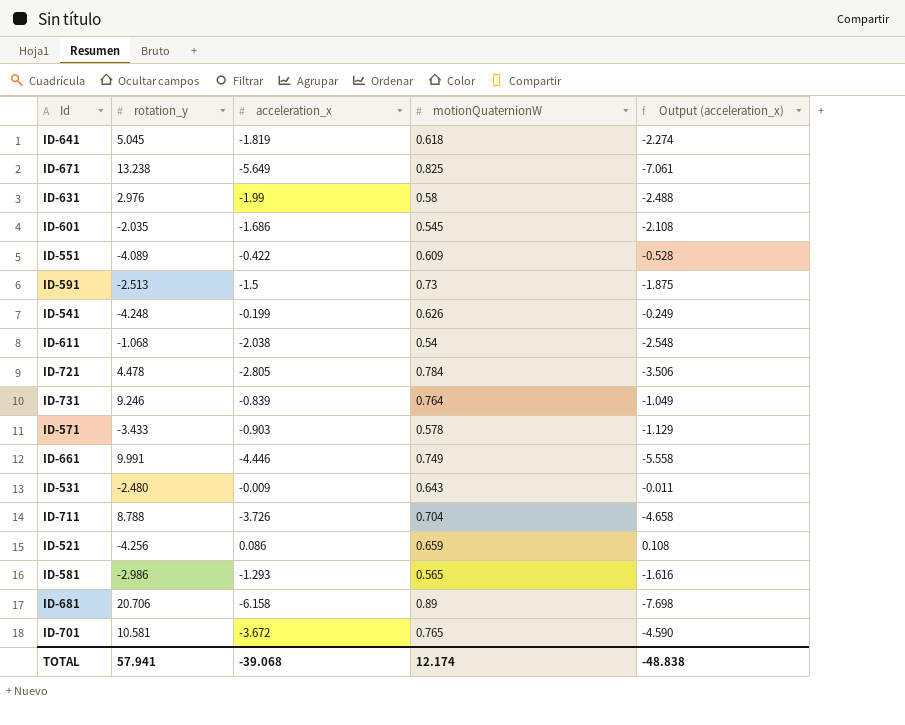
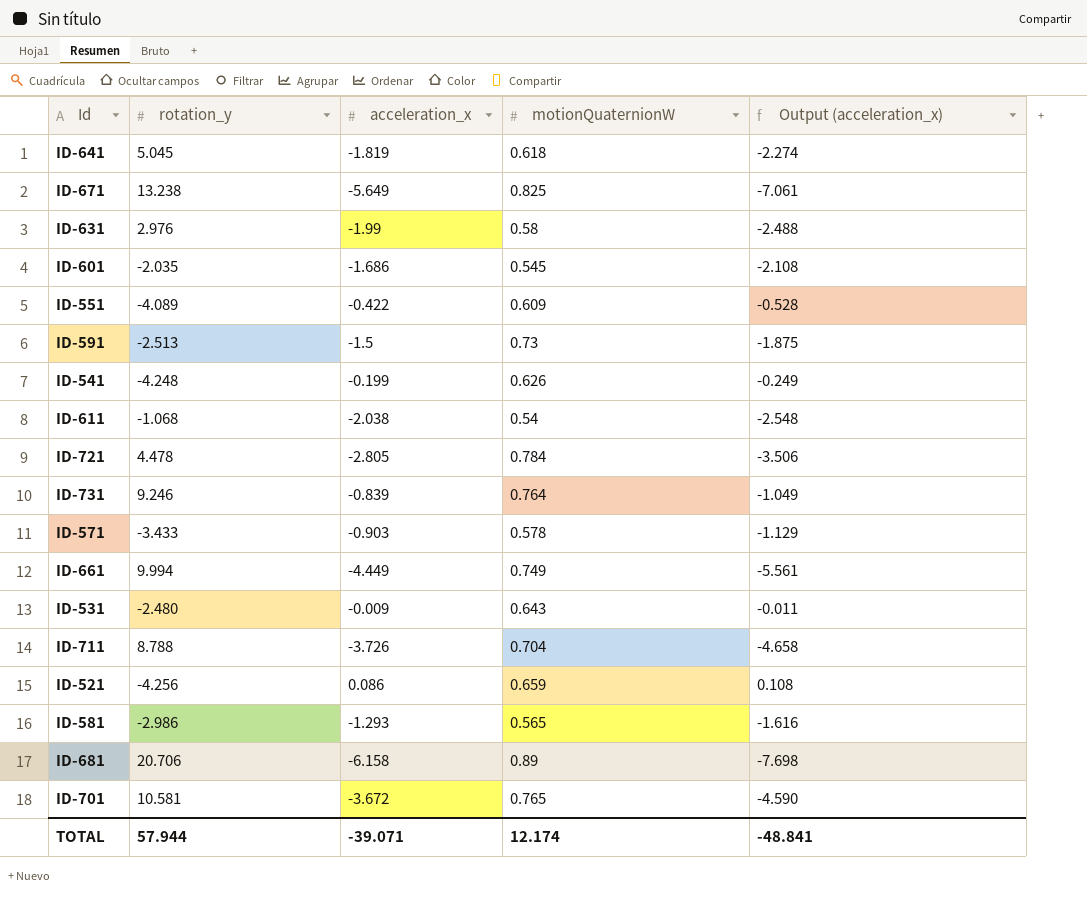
ID-661 | rotation_y: 9.991 -> 9.994
ID-661 | acceleration_x: -4.446 -> -4.449
ID-661 | Output (acceleration_x): -5.558 -> -5.561
TOTAL | rotation_y: 57.941 -> 57.944
TOTAL | acceleration_x: -39.068 -> -39.071
TOTAL | Output (acceleration_x): -48.838 -> -48.841

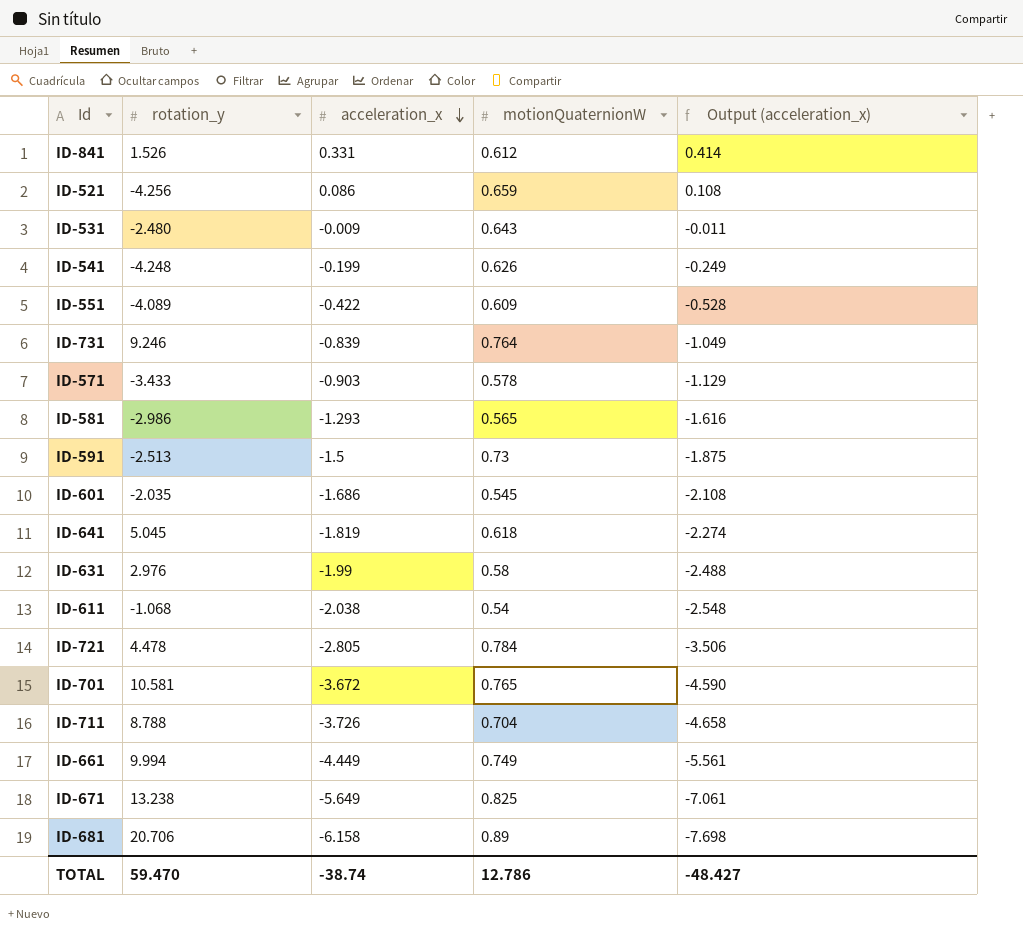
row order: none -> acceleration_x descending
row ID-841: none -> 1.526 | 0.331 | 0.612 | 0.414
TOTAL | rotation_y: 57.944 -> 59.470
TOTAL | acceleration_x: -39.071 -> -38.74
TOTAL | motionQuaternionW: 12.174 -> 12.786
TOTAL | Output (acceleration_x): -48.841 -> -48.427

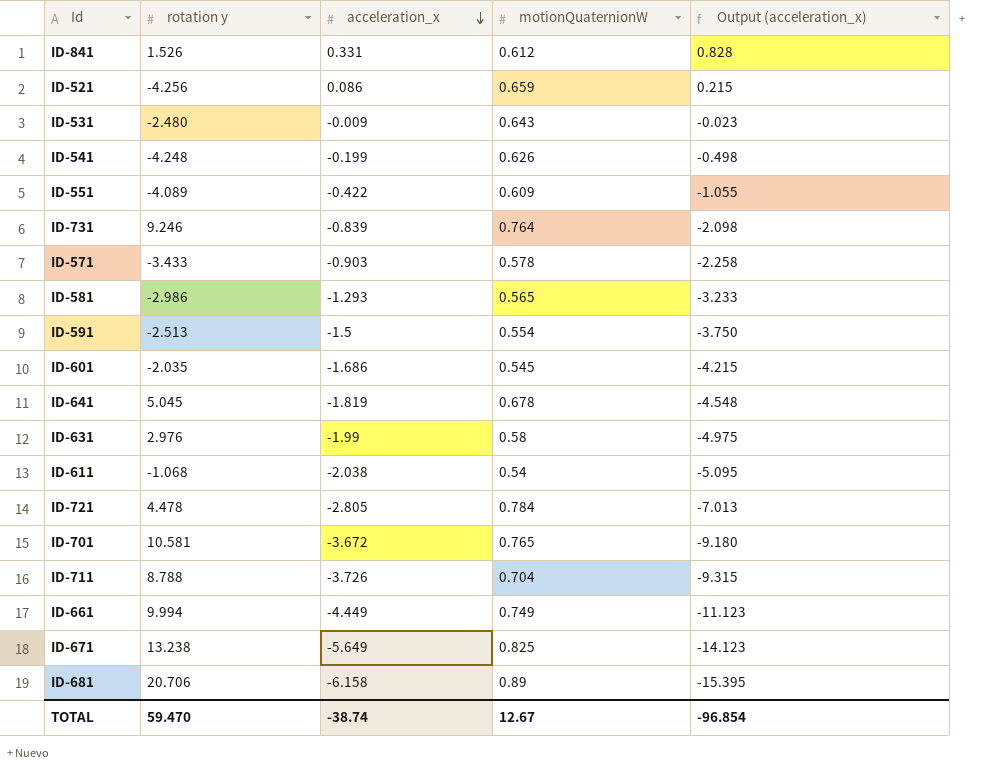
column name: rotation_y -> rotation y
column Output (acceleration_x) | formula: [acceleration_x] * 1.25 -> [acceleration_x] * 2.5
ID-591 | motionQuaternionW: 0.73 -> 0.554
ID-641 | motionQuaternionW: 0.618 -> 0.678
TOTAL | motionQuaternionW: 12.786 -> 12.67
TOTAL | Output (acceleration_x): -48.427 -> -96.854

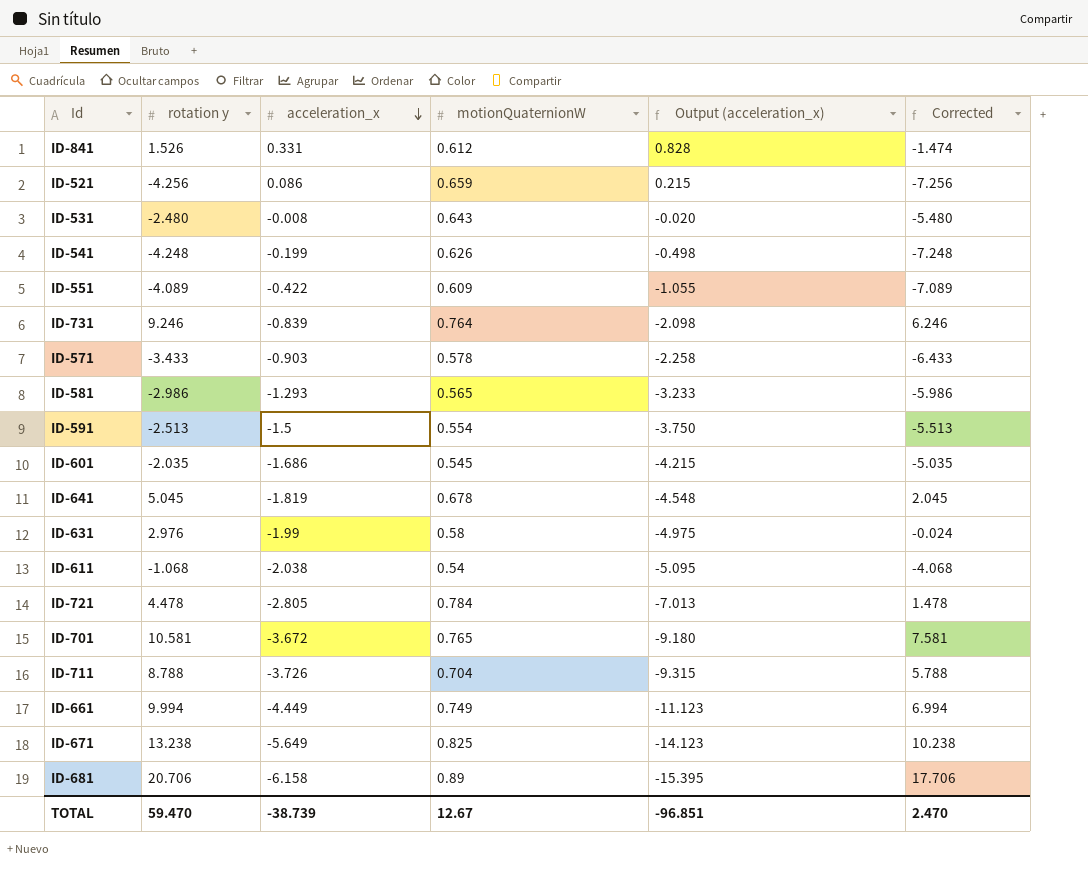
column Corrected | formula: none -> [rotation y] - 3
ID-531 | acceleration_x: -0.009 -> -0.008
ID-531 | Output (acceleration_x): -0.023 -> -0.020
TOTAL | acceleration_x: -38.74 -> -38.739
TOTAL | Output (acceleration_x): -96.854 -> -96.851

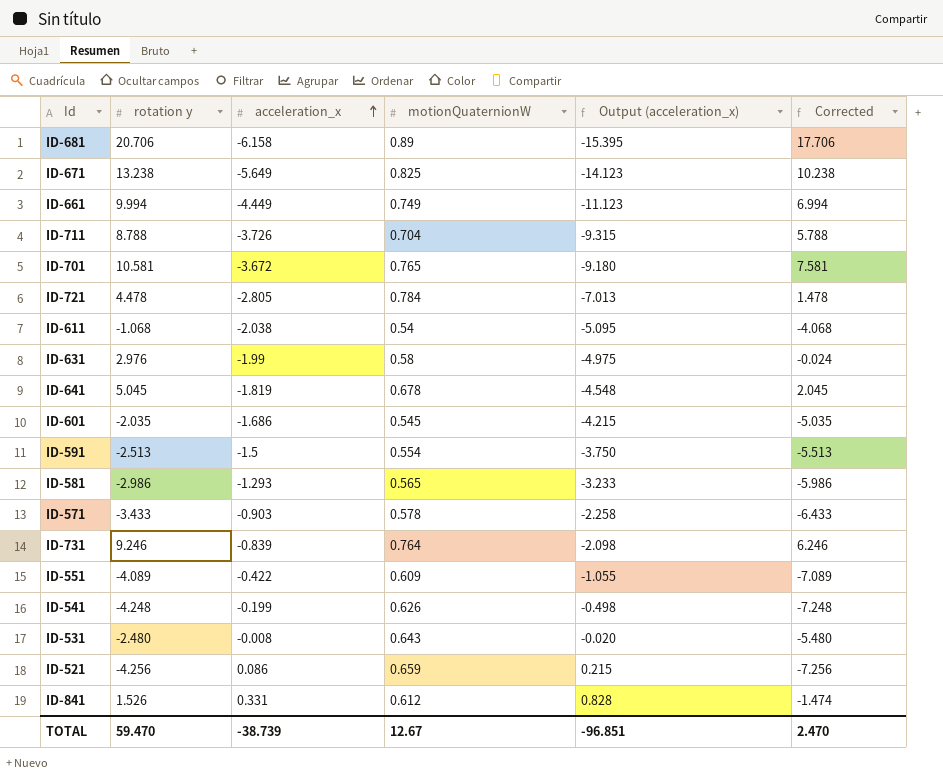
row order: acceleration_x descending -> acceleration_x ascending

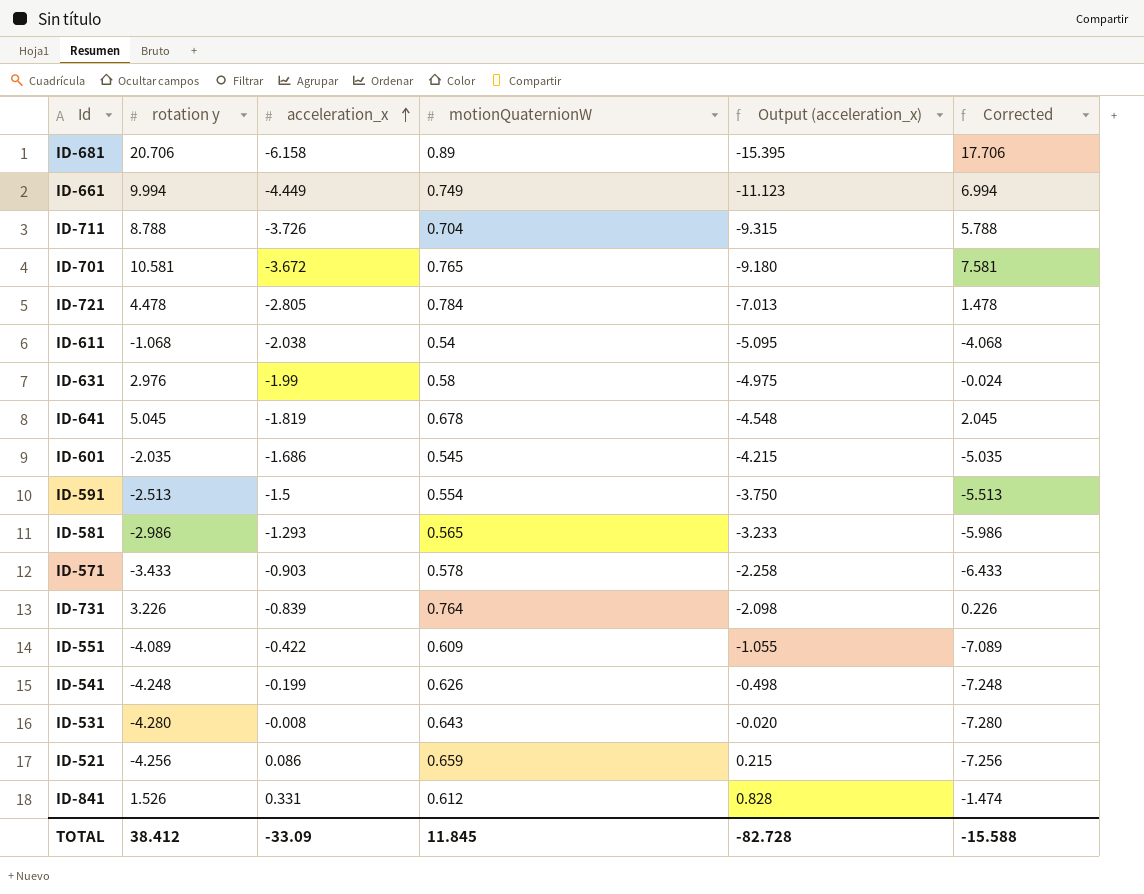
row ID-671: 13.238 | -5.649 | 0.825 | -14.123 | 10.238 -> none
ID-731 | rotation y: 9.246 -> 3.226
ID-731 | Corrected: 6.246 -> 0.226
ID-531 | rotation y: -2.480 -> -4.280
ID-531 | Corrected: -5.480 -> -7.280
TOTAL | rotation y: 59.470 -> 38.412
TOTAL | acceleration_x: -38.739 -> -33.09
TOTAL | motionQuaternionW: 12.67 -> 11.845
TOTAL | Output (acceleration_x): -96.851 -> -82.728
TOTAL | Corrected: 2.470 -> -15.588

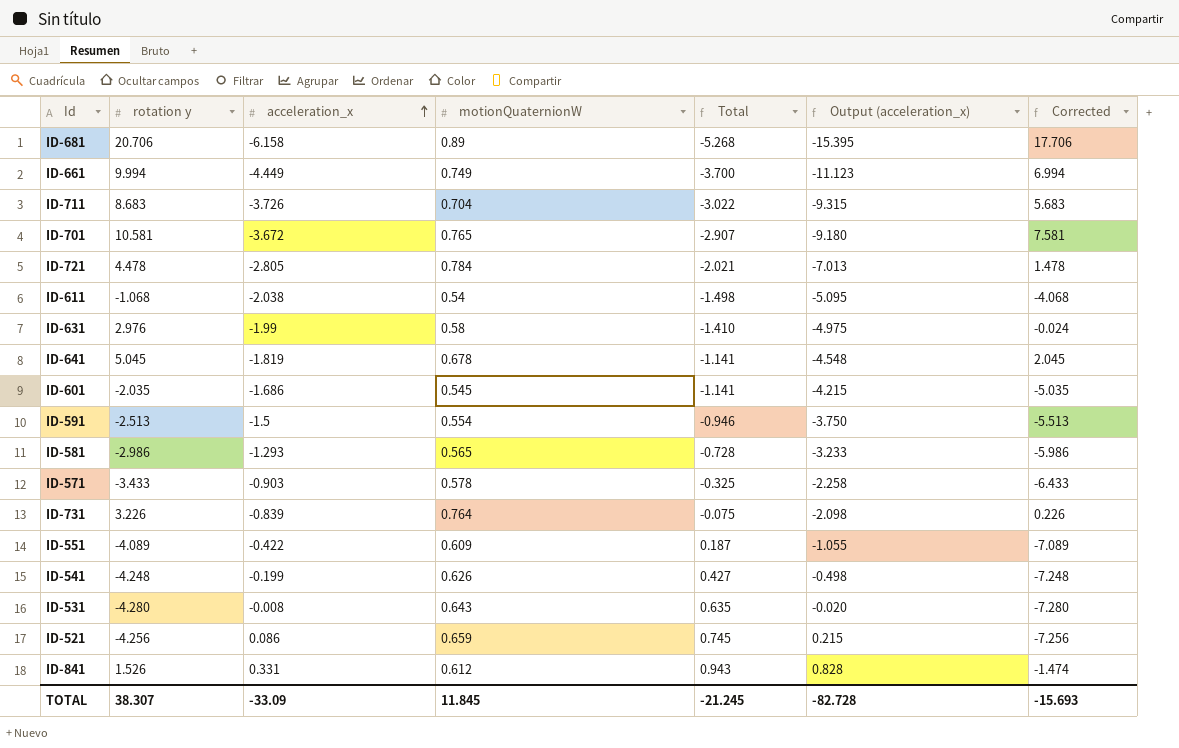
column Total | formula: none -> [acceleration_x] + [motionQuaternionW]
ID-711 | rotation y: 8.788 -> 8.683
ID-711 | Corrected: 5.788 -> 5.683
TOTAL | rotation y: 38.412 -> 38.307
TOTAL | Corrected: -15.588 -> -15.693

